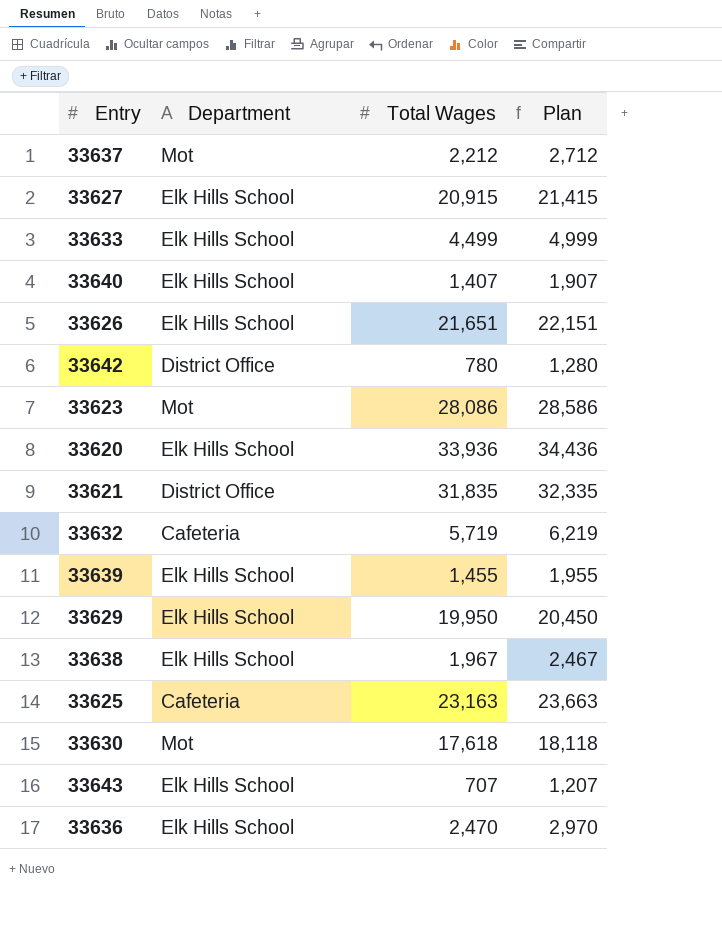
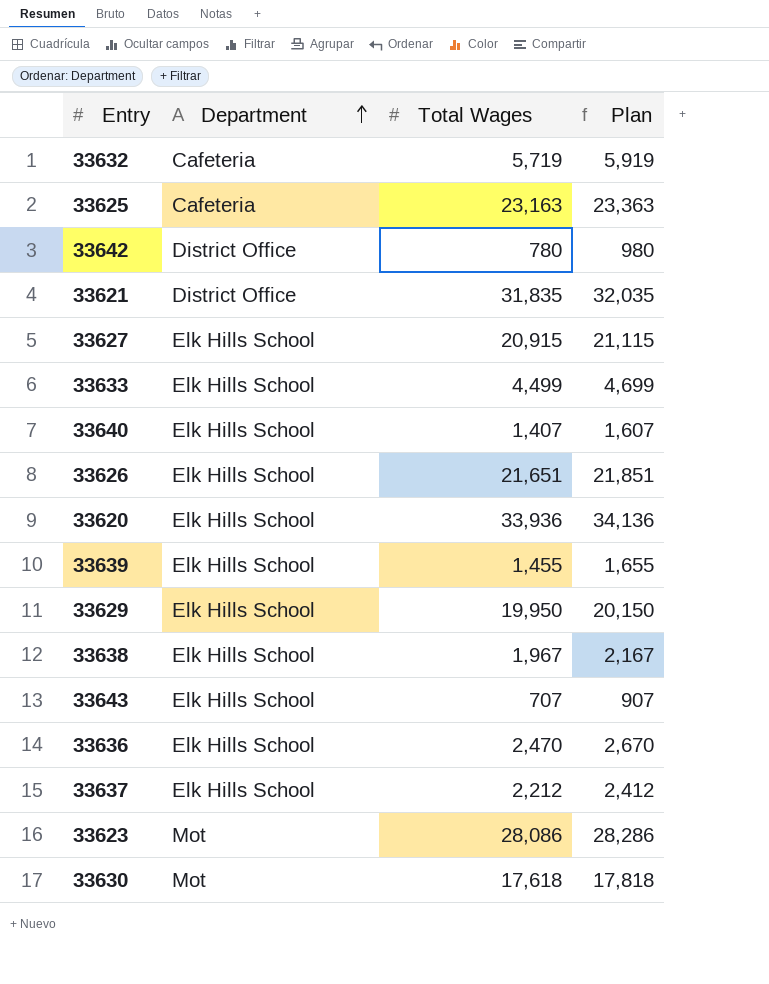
row order: none -> Department ascending
column Plan | formula: [Total Wages] + 500 -> [Total Wages] + 200
33637 | Department: Mot -> Elk Hills School

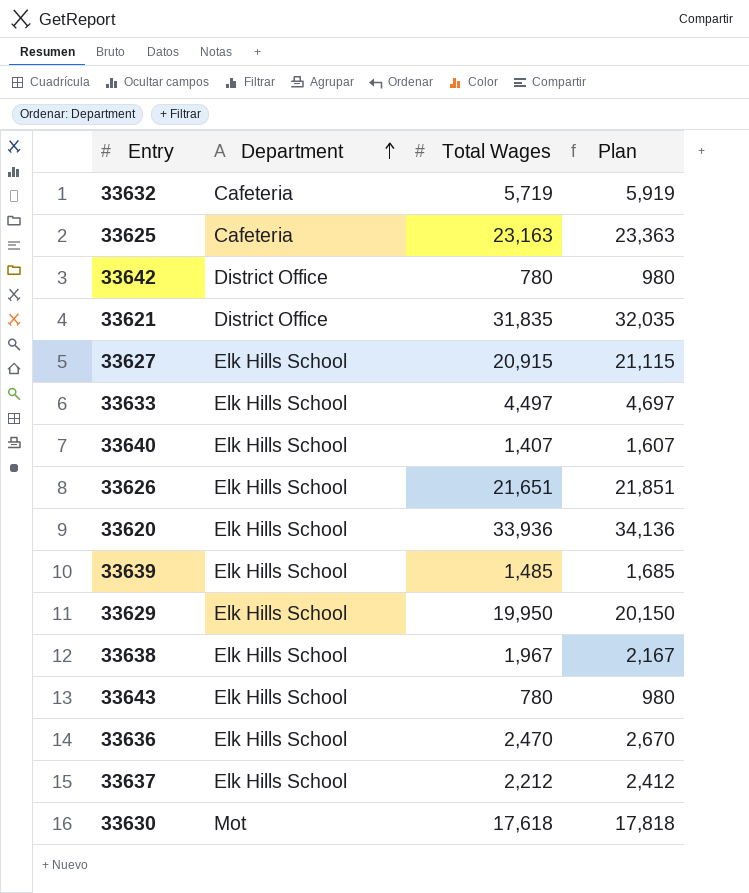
row 33623: Mot | 28,086 | 28,286 -> none
33633 | Total Wages: 4,499 -> 4,497
33633 | Plan: 4,699 -> 4,697
33639 | Total Wages: 1,455 -> 1,485
33639 | Plan: 1,655 -> 1,685
33643 | Total Wages: 707 -> 780
33643 | Plan: 907 -> 980

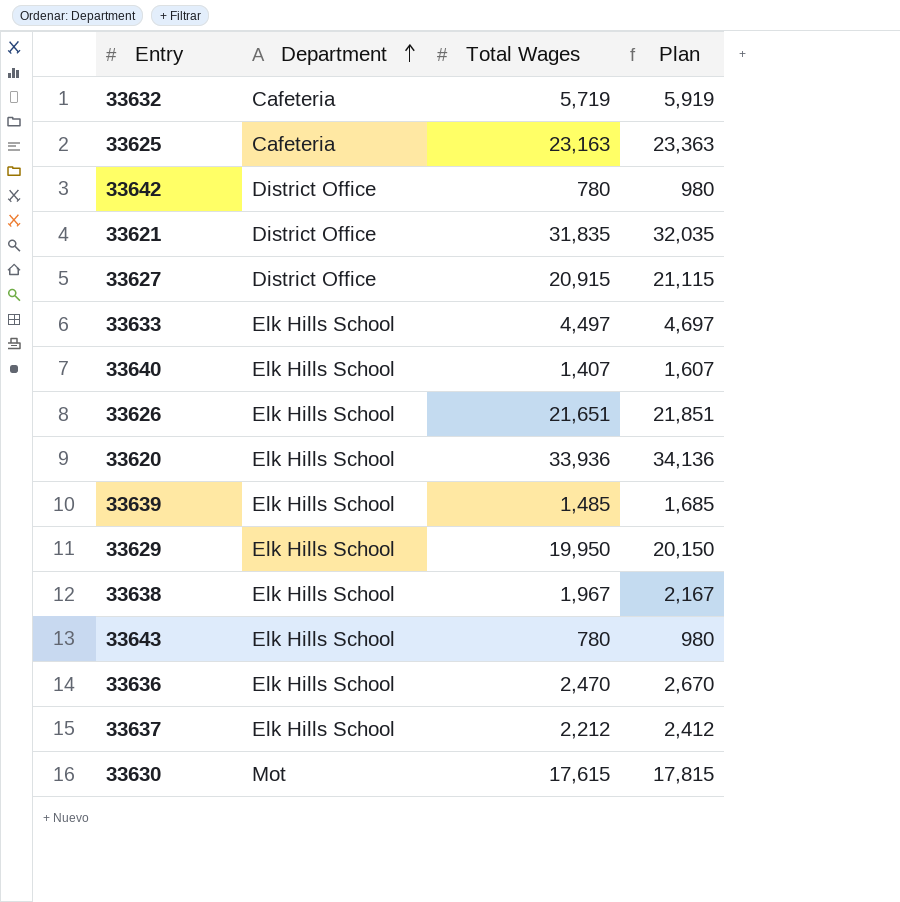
33627 | Department: Elk Hills School -> District Office
33630 | Total Wages: 17,618 -> 17,615
33630 | Plan: 17,818 -> 17,815

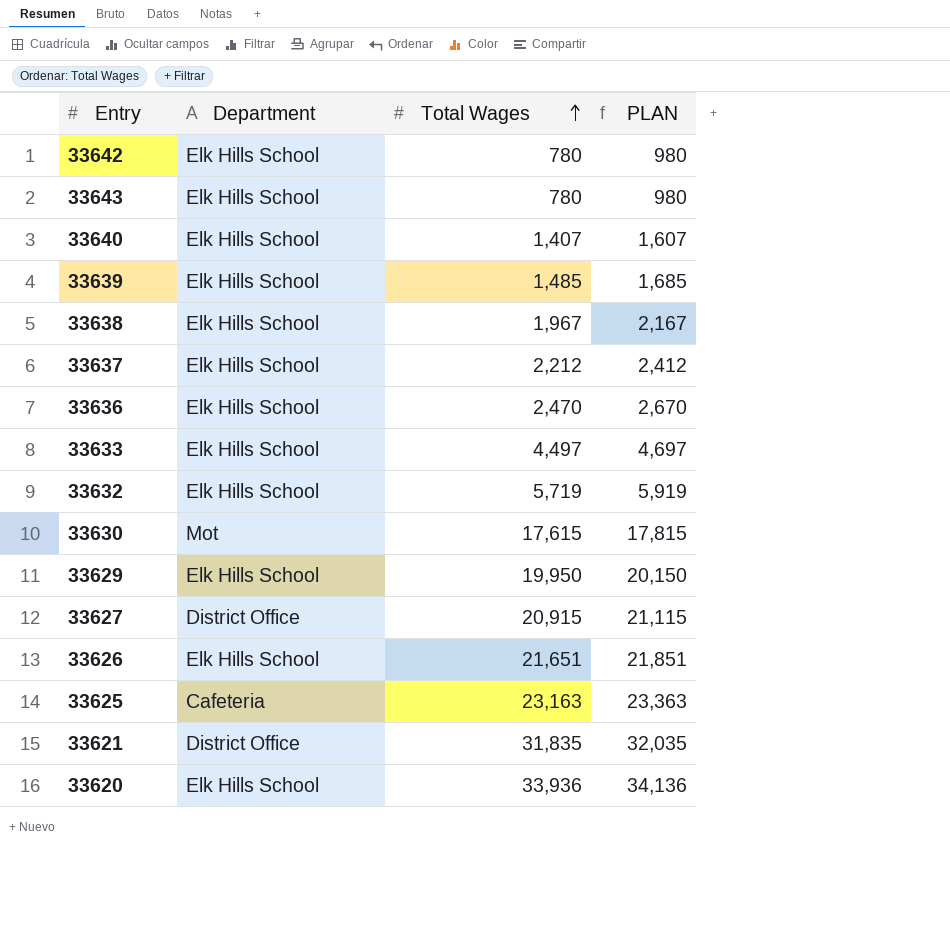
row order: Department ascending -> Total Wages ascending
column name: Plan -> PLAN
33642 | Department: District Office -> Elk Hills School
33632 | Department: Cafeteria -> Elk Hills School

